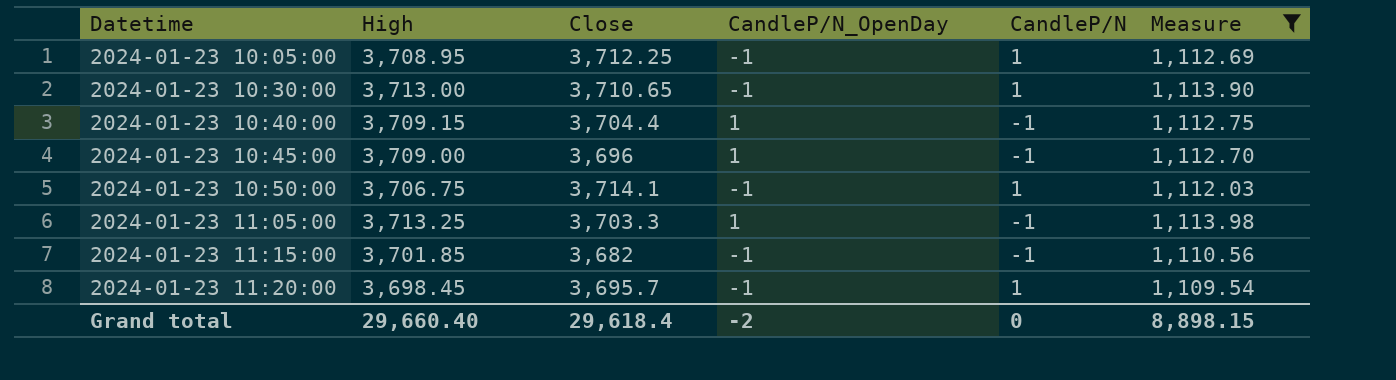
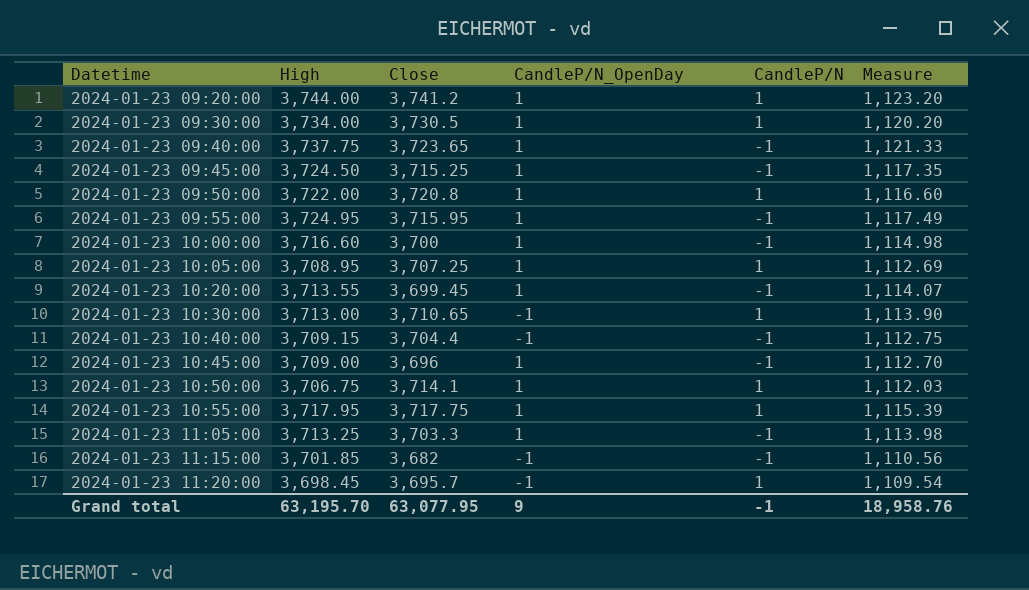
filter: Measure <= 1,113.98 -> none
2024-01-23 10:05:00 | Close: 3,712.25 -> 3,707.25
2024-01-23 10:05:00 | CandleP/N_OpenDay: -1 -> 1
2024-01-23 10:40:00 | CandleP/N_OpenDay: 1 -> -1
2024-01-23 10:50:00 | CandleP/N_OpenDay: -1 -> 1
Grand total | High: 29,660.40 -> 63,195.70
Grand total | Close: 29,618.4 -> 63,077.95
Grand total | CandleP/N_OpenDay: -2 -> 9
Grand total | CandleP/N: 0 -> -1
Grand total | Measure: 8,898.15 -> 18,958.76

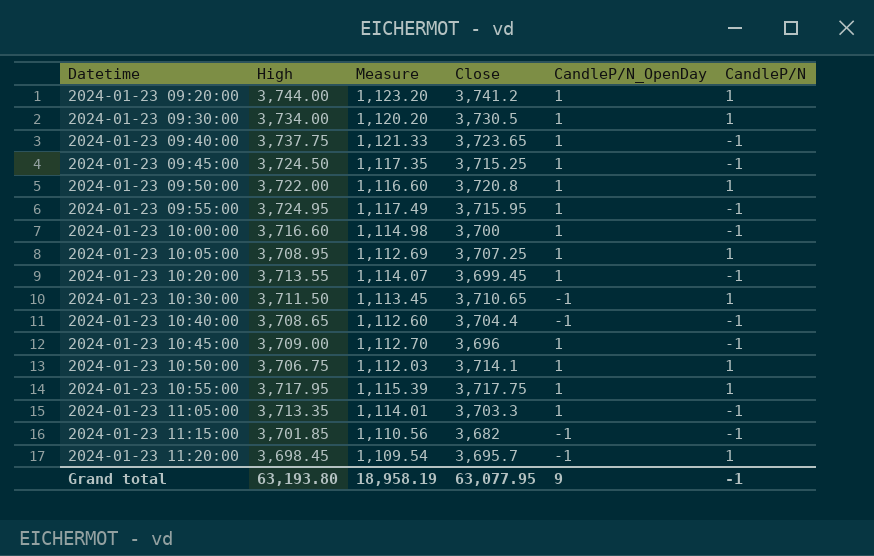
column Measure | position: 6 -> 3
2024-01-23 10:30:00 | High: 3,713.00 -> 3,711.50
2024-01-23 10:30:00 | Measure: 1,113.90 -> 1,113.45
2024-01-23 10:40:00 | High: 3,709.15 -> 3,708.65
2024-01-23 10:40:00 | Measure: 1,112.75 -> 1,112.60
2024-01-23 11:05:00 | High: 3,713.25 -> 3,713.35
2024-01-23 11:05:00 | Measure: 1,113.98 -> 1,114.01
Grand total | High: 63,195.70 -> 63,193.80
Grand total | Measure: 18,958.76 -> 18,958.19

